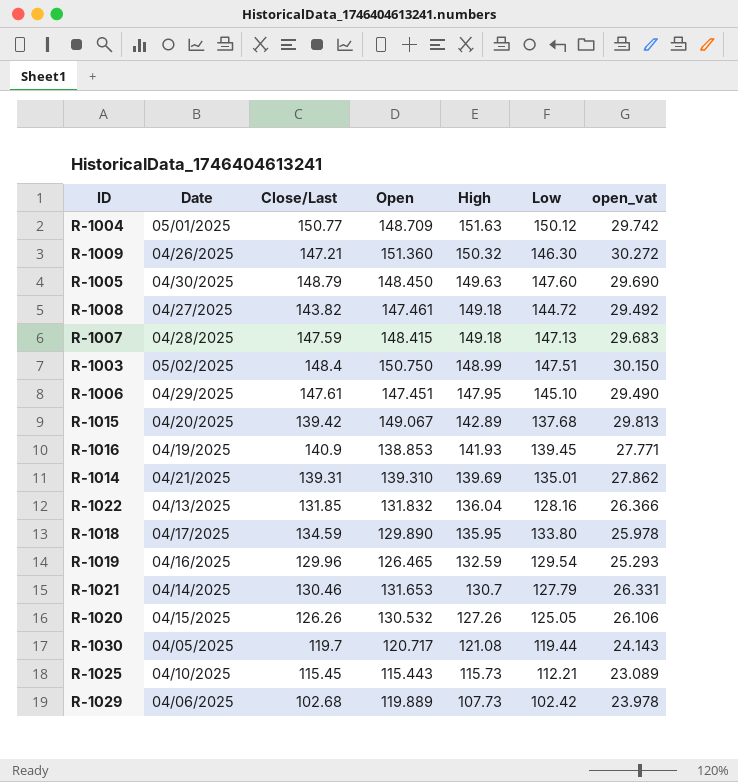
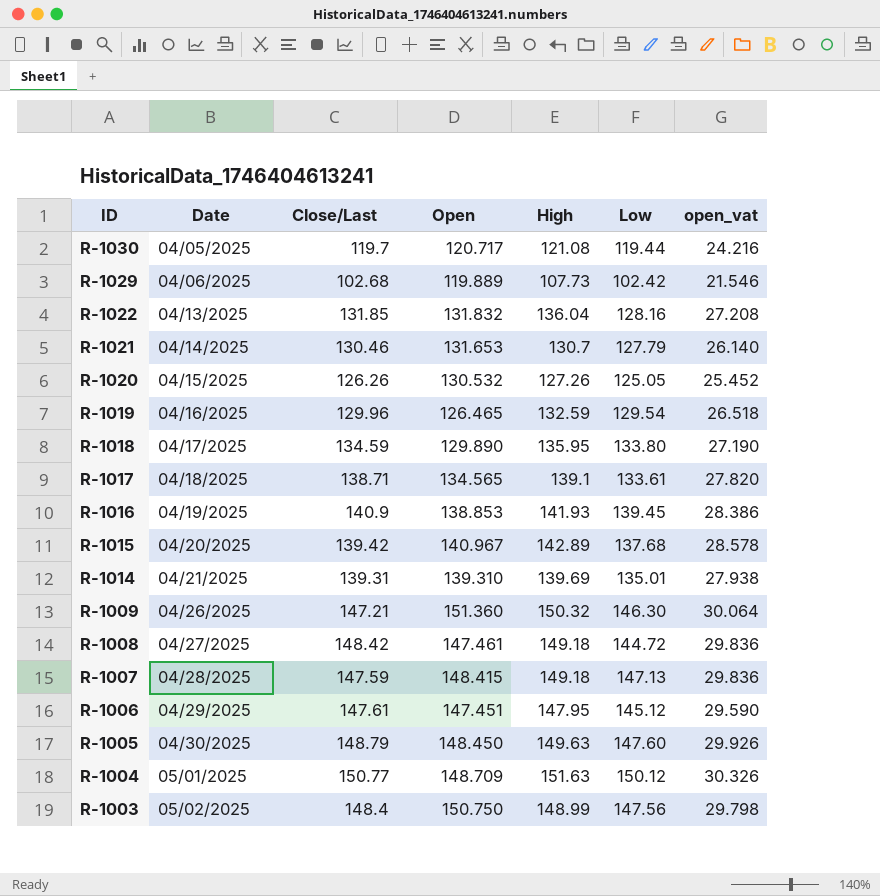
row order: High descending -> ID descending
column open_vat | formula: [Open] * 0.2 -> [High] * 0.2
row R-1025: 04/10/2025 | 115.45 | 115.443 | 115.73 | 112.21 | 23.089 -> none
row R-1017: none -> 04/18/2025 | 138.71 | 134.565 | 139.1 | 133.61 | 27.820
R-1015 | Open: 149.067 -> 140.967
R-1008 | Close/Last: 143.82 -> 148.42
R-1006 | Low: 145.10 -> 145.12
R-1003 | Low: 147.51 -> 147.56

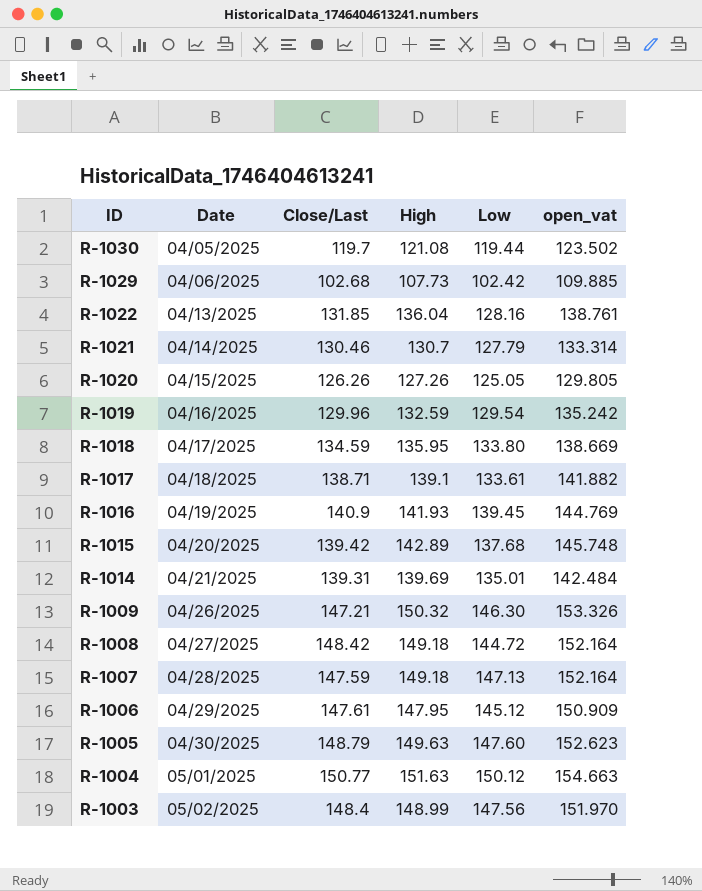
column Open | position: 4 -> none
column open_vat | formula: [High] * 0.2 -> [High] * 1.02

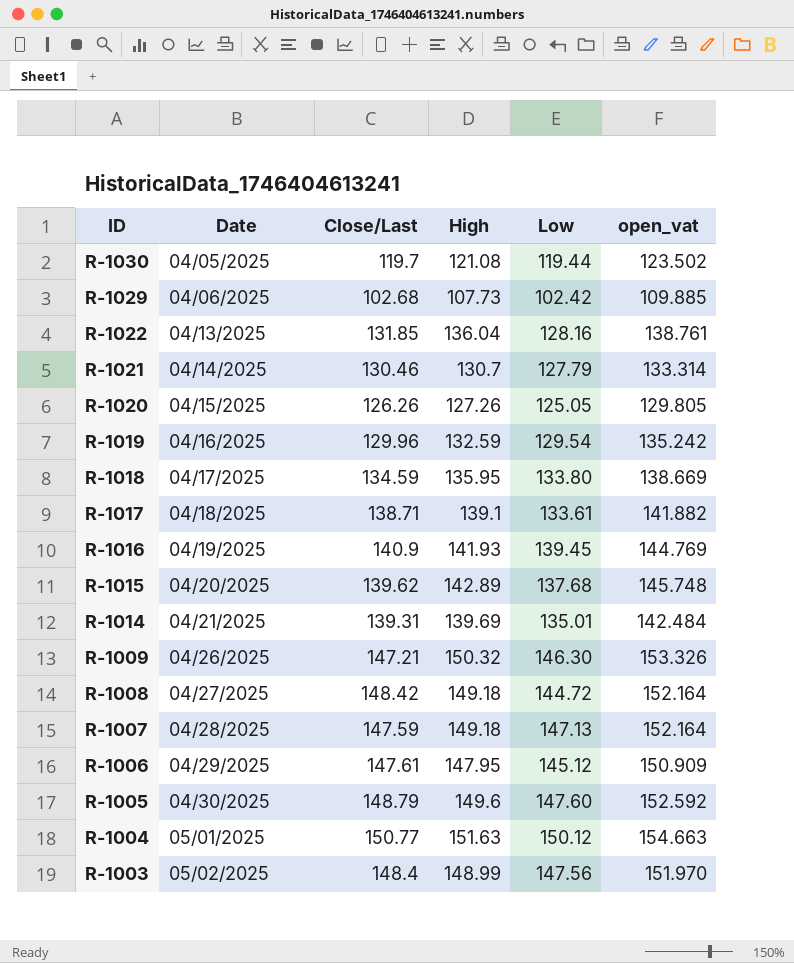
R-1015 | Close/Last: 139.42 -> 139.62
R-1005 | High: 149.63 -> 149.6
R-1005 | open_vat: 152.623 -> 152.592

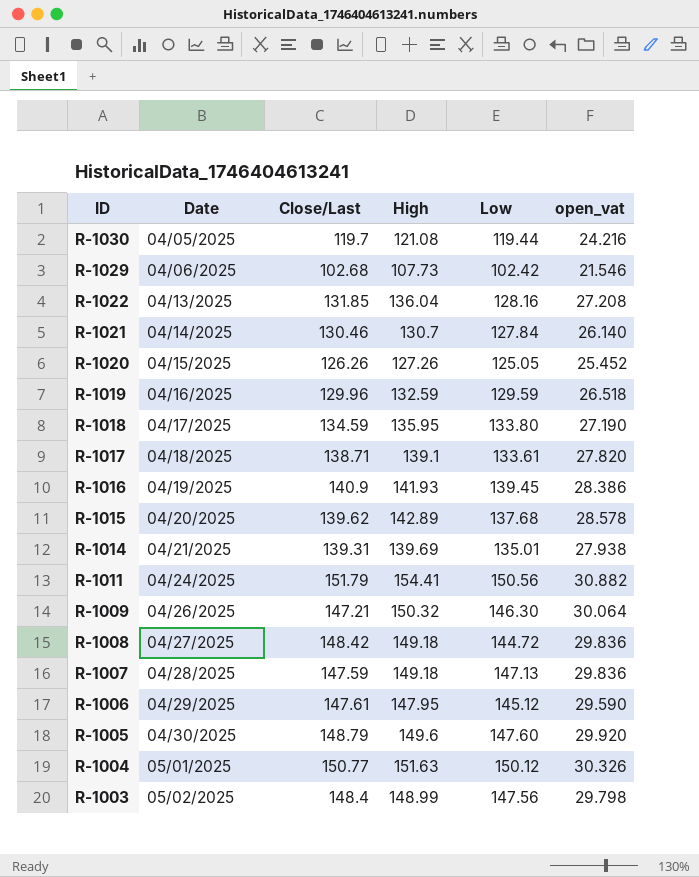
column open_vat | formula: [High] * 1.02 -> [High] * 0.2
R-1021 | Low: 127.79 -> 127.84
R-1019 | Low: 129.54 -> 129.59
row R-1011: none -> 04/24/2025 | 151.79 | 154.41 | 150.56 | 30.882

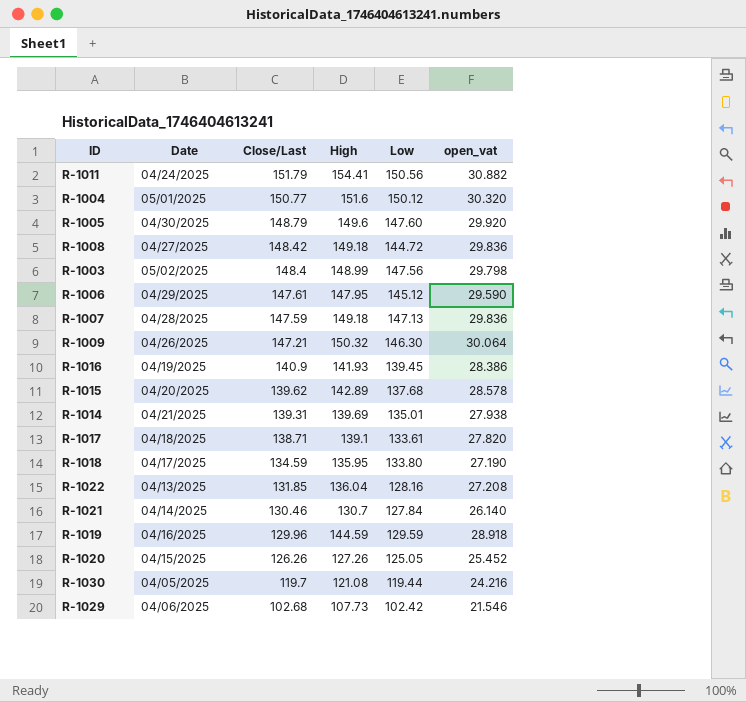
row order: ID descending -> Close/Last descending
R-1004 | High: 151.63 -> 151.6
R-1004 | open_vat: 30.326 -> 30.320
R-1019 | High: 132.59 -> 144.59
R-1019 | open_vat: 26.518 -> 28.918

